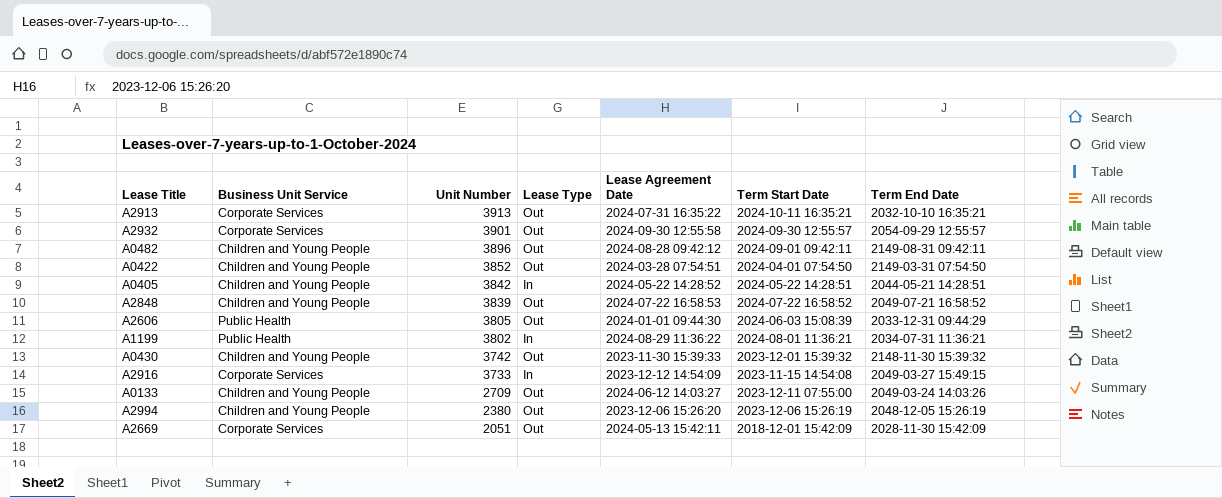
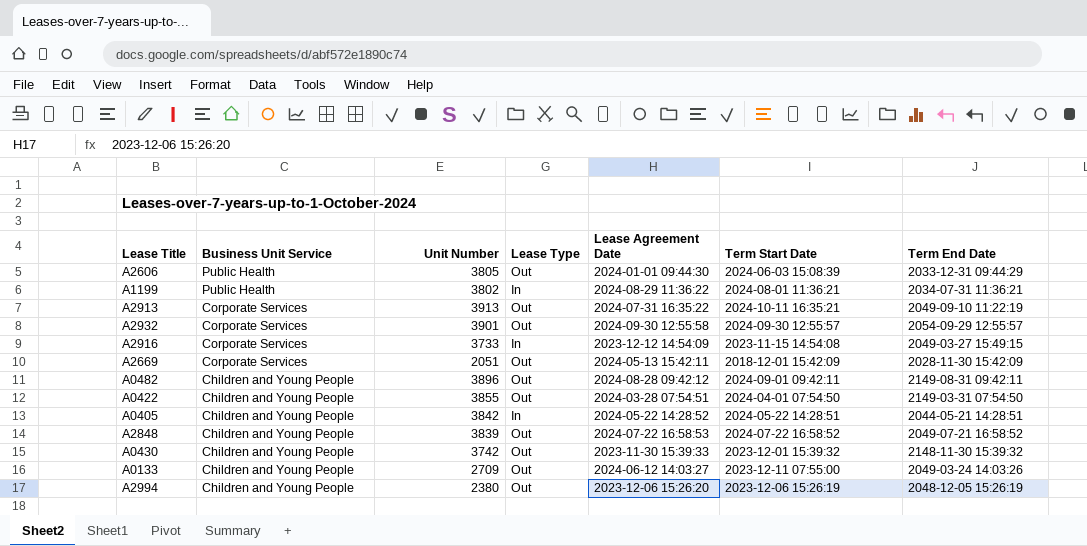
row order: Unit Number descending -> Business Unit Service descending
A2913 | Term End Date: 2032-10-10 16:35:21 -> 2049-09-10 11:22:19
A0422 | Unit Number: 3852 -> 3855

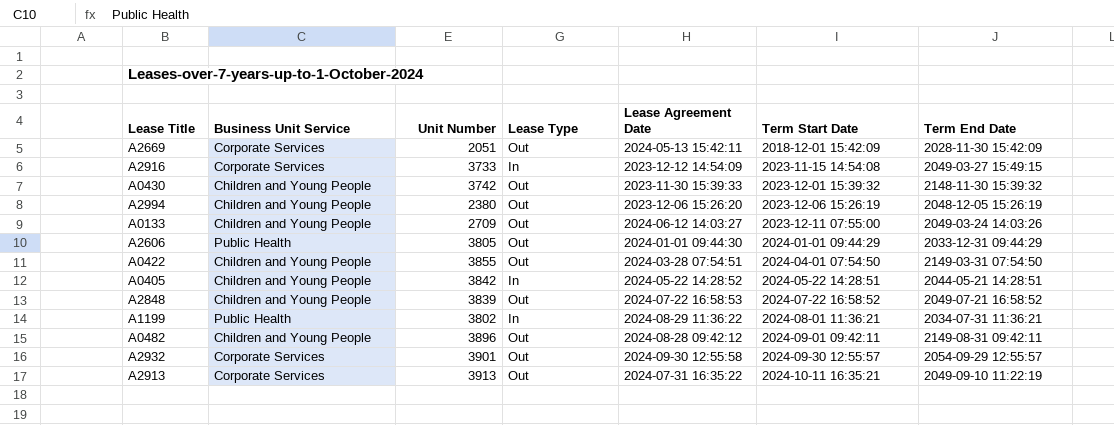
row order: Business Unit Service descending -> Term Start Date ascending
A2606 | Term Start Date: 2024-06-03 15:08:39 -> 2024-01-01 09:44:29

